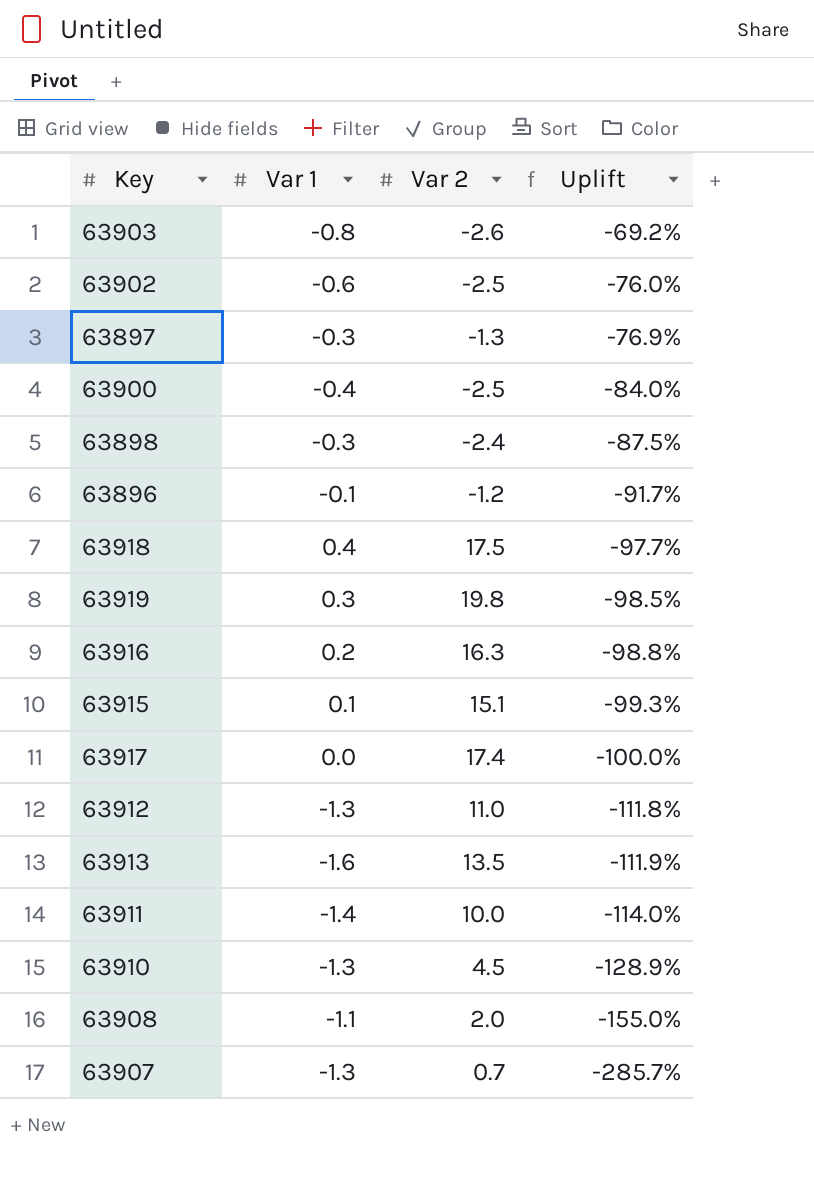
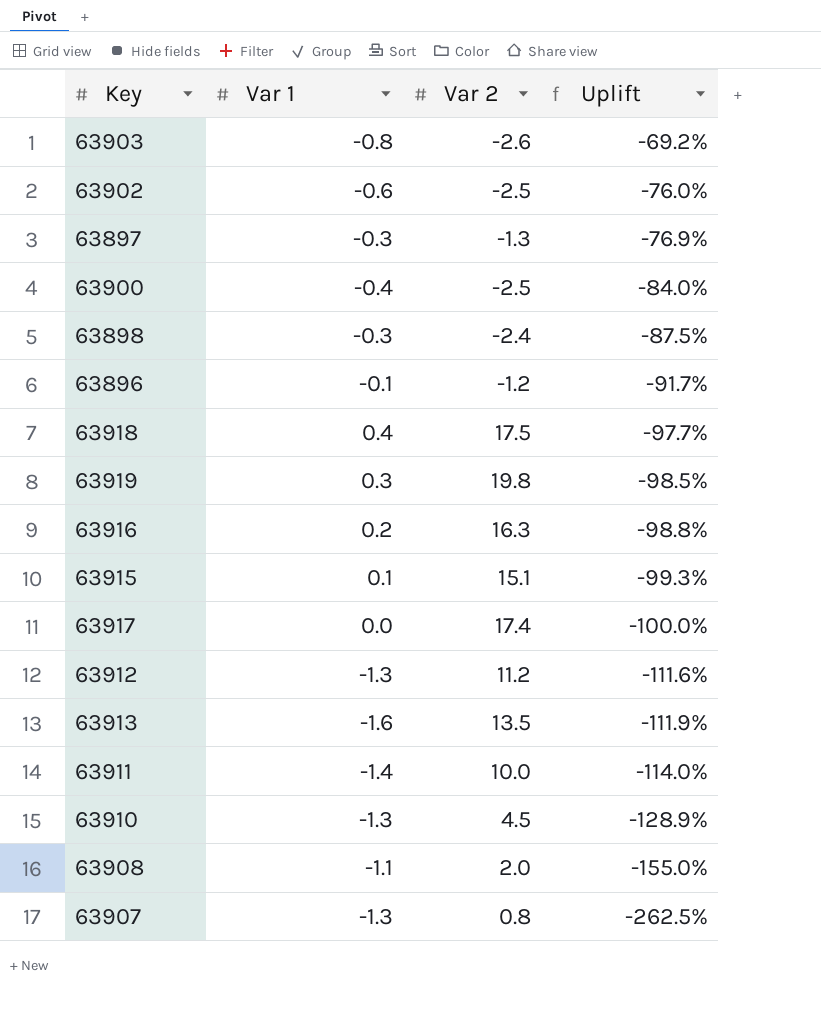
63912 | Var 2: 11.0 -> 11.2
63912 | Uplift: -111.8% -> -111.6%
63907 | Var 2: 0.7 -> 0.8
63907 | Uplift: -285.7% -> -262.5%

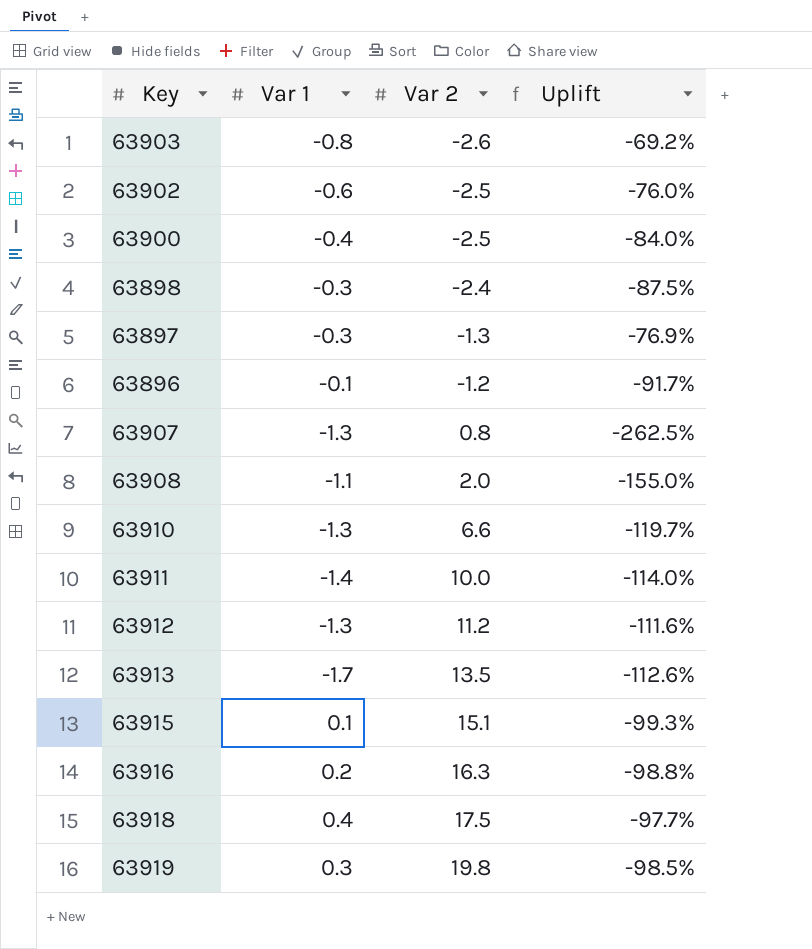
row order: Uplift descending -> Var 2 ascending
row 63917: 0.0 | 17.4 | -100.0% -> none
63910 | Var 2: 4.5 -> 6.6
63910 | Uplift: -128.9% -> -119.7%
63913 | Var 1: -1.6 -> -1.7
63913 | Uplift: -111.9% -> -112.6%

